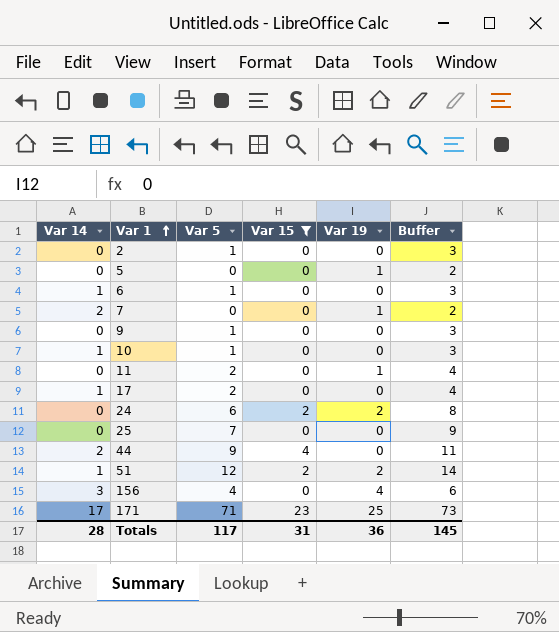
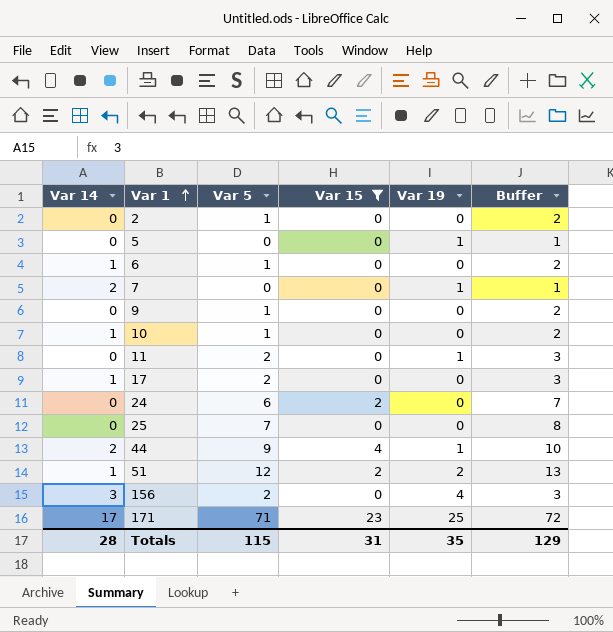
column Buffer | formula: [Var 5] + 2 -> [Var 5] + 1
24 | Var 19: 2 -> 0
44 | Var 19: 0 -> 1
156 | Var 5: 4 -> 2
Totals | Var 5: 117 -> 115
Totals | Var 19: 36 -> 35
Totals | Buffer: 145 -> 129

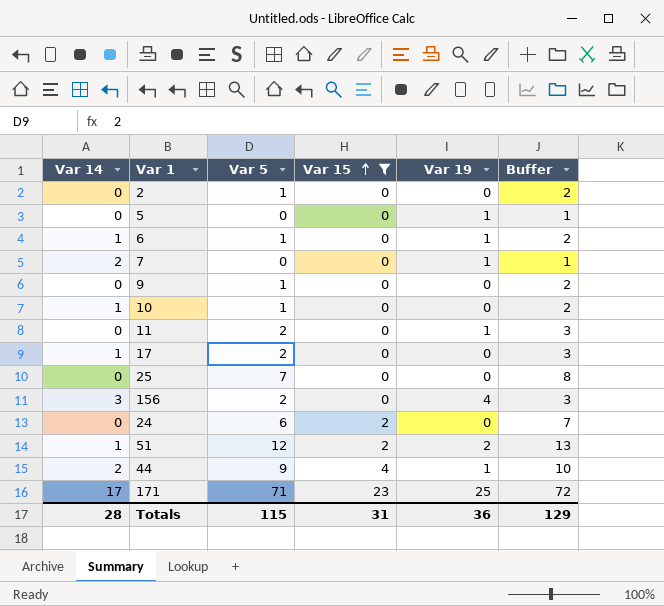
row order: Var 1 ascending -> Var 15 ascending
6 | Var 19: 0 -> 1
Totals | Var 19: 35 -> 36

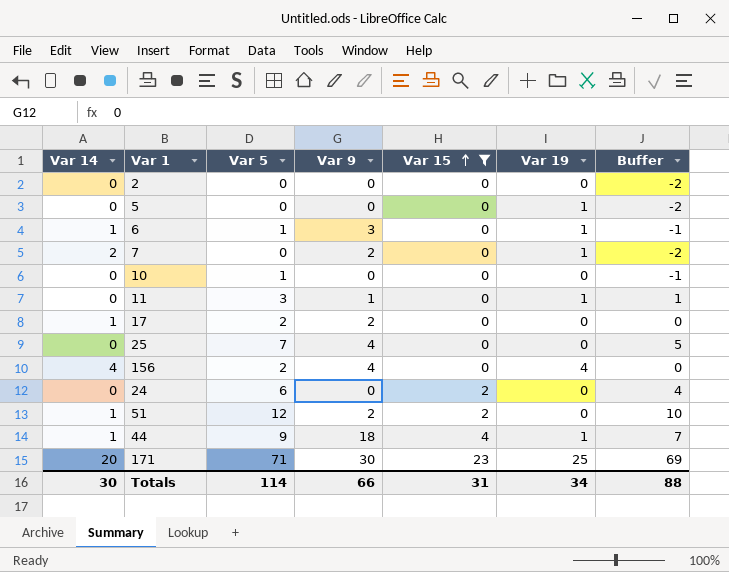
column Var 9 | position: none -> 4
column Buffer | formula: [Var 5] + 1 -> [Var 5] - 2
row 9: 0 | 1 | 0 | 0 | 2 -> none
2 | Var 5: 1 -> 0
10 | Var 14: 1 -> 0
11 | Var 5: 2 -> 3
156 | Var 14: 3 -> 4
51 | Var 19: 2 -> 0
44 | Var 14: 2 -> 1
171 | Var 14: 17 -> 20
Totals | Var 14: 28 -> 30
Totals | Var 5: 115 -> 114
Totals | Var 19: 36 -> 34
Totals | Buffer: 129 -> 88

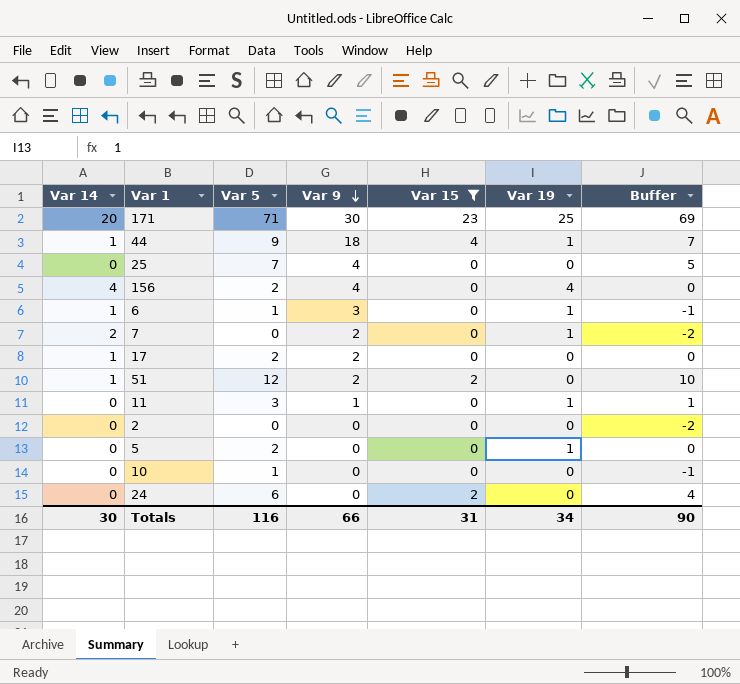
row order: Var 15 ascending -> Var 9 descending
5 | Var 5: 0 -> 2
5 | Buffer: -2 -> 0
Totals | Var 5: 114 -> 116
Totals | Buffer: 88 -> 90

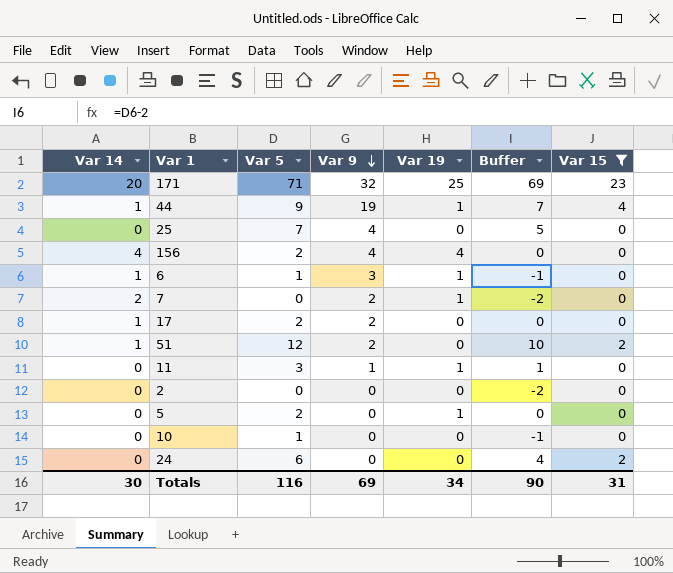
column Var 15 | position: 5 -> 7
171 | Var 9: 30 -> 32
44 | Var 9: 18 -> 19
Totals | Var 9: 66 -> 69

